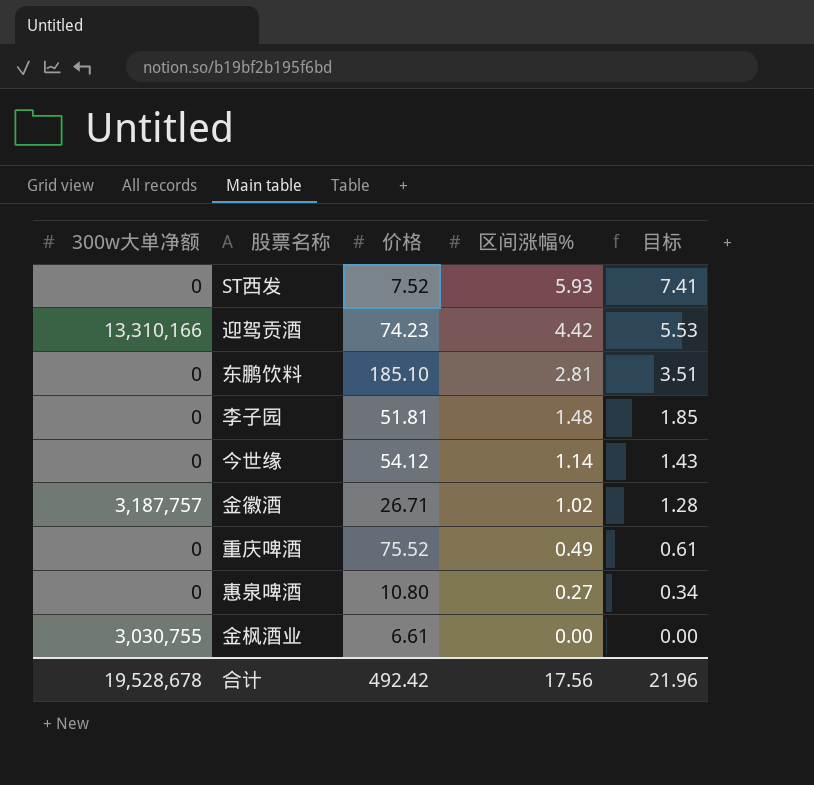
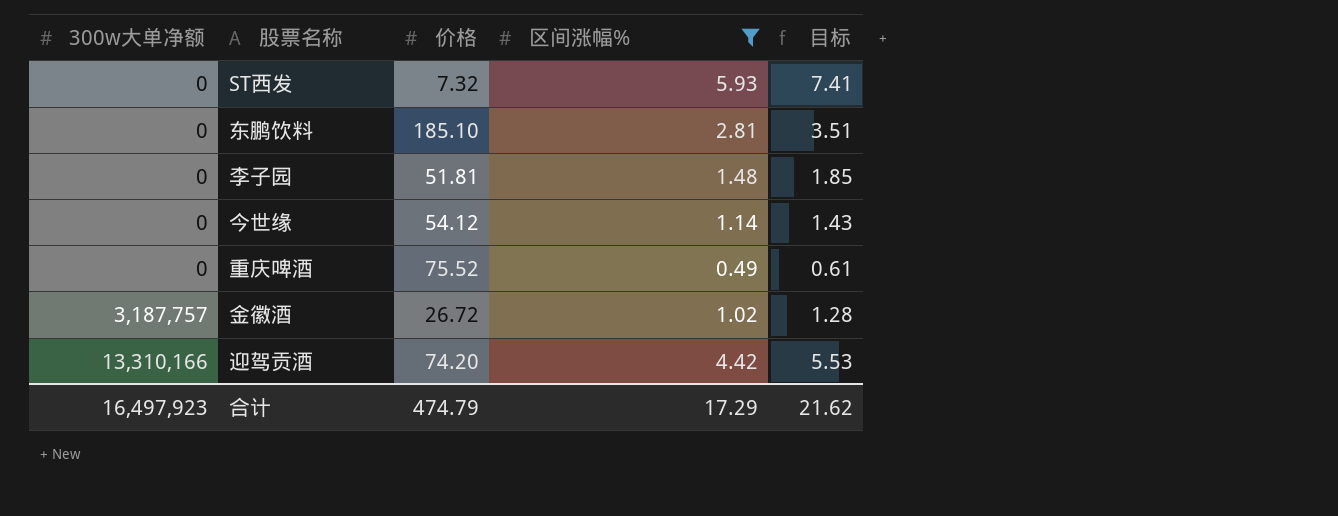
filter: none -> 区间涨幅% >= 0.49
row order: 区间涨幅% descending -> 300w大单净额 ascending
ST西发 | 价格: 7.52 -> 7.32
金徽酒 | 价格: 26.71 -> 26.72
迎驾贡酒 | 价格: 74.23 -> 74.20
合计 | 300w大单净额: 19,528,678 -> 16,497,923
合计 | 价格: 492.42 -> 474.79
合计 | 区间涨幅%: 17.56 -> 17.29
合计 | 目标: 21.96 -> 21.62

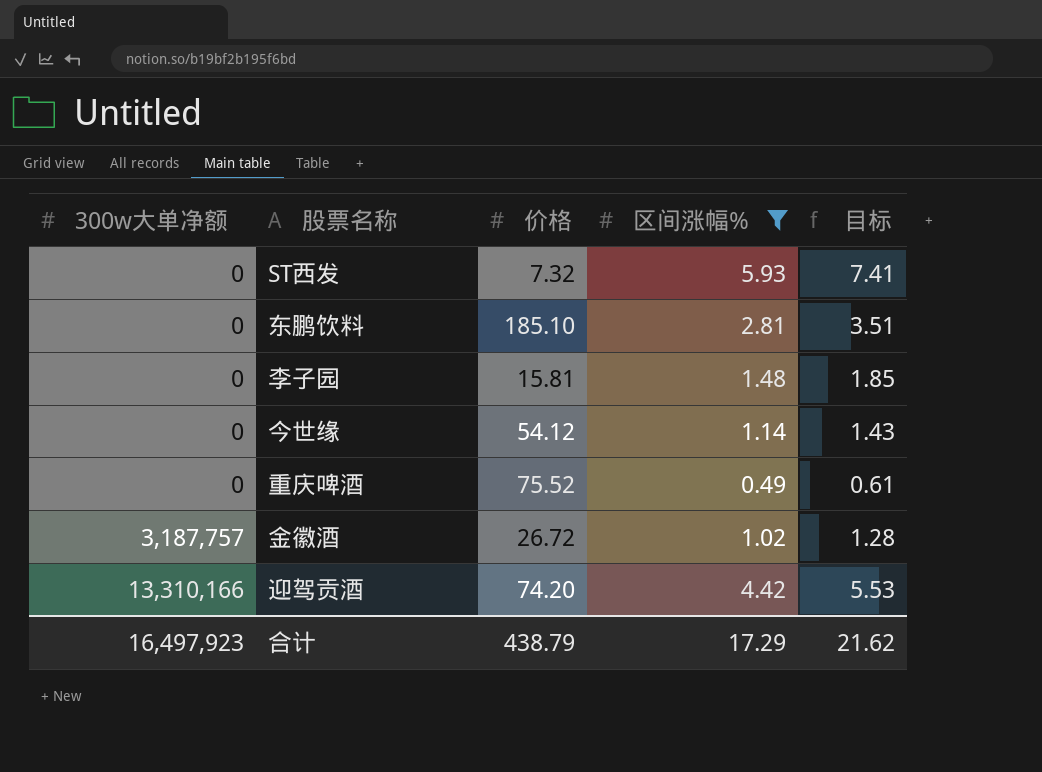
李子园 | 价格: 51.81 -> 15.81
合计 | 价格: 474.79 -> 438.79

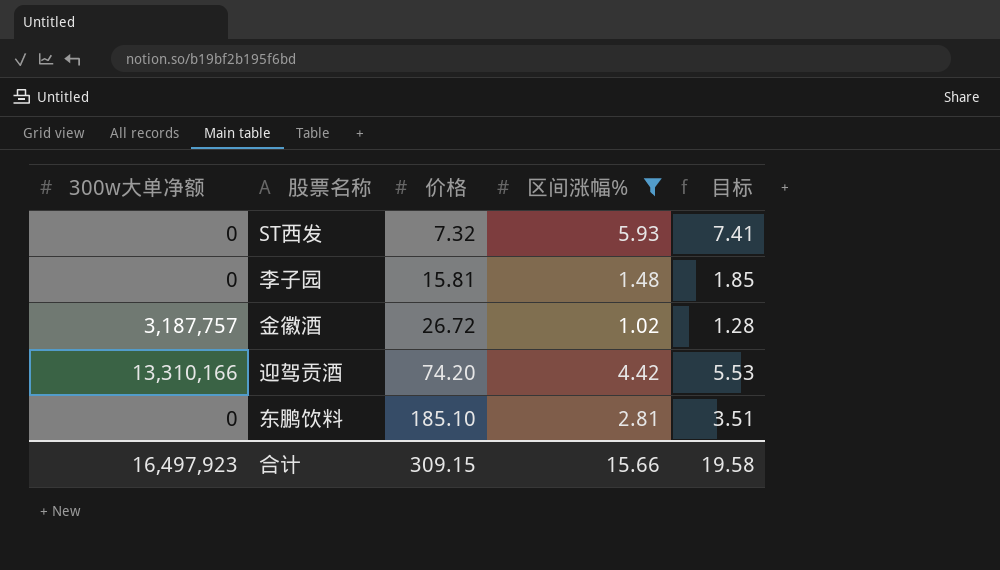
row order: 300w大单净额 ascending -> 价格 ascending
row 今世缘: 0 | 54.12 | 1.14 | 1.43 -> none
row 重庆啤酒: 0 | 75.52 | 0.49 | 0.61 -> none
合计 | 价格: 438.79 -> 309.15
合计 | 区间涨幅%: 17.29 -> 15.66
合计 | 目标: 21.62 -> 19.58

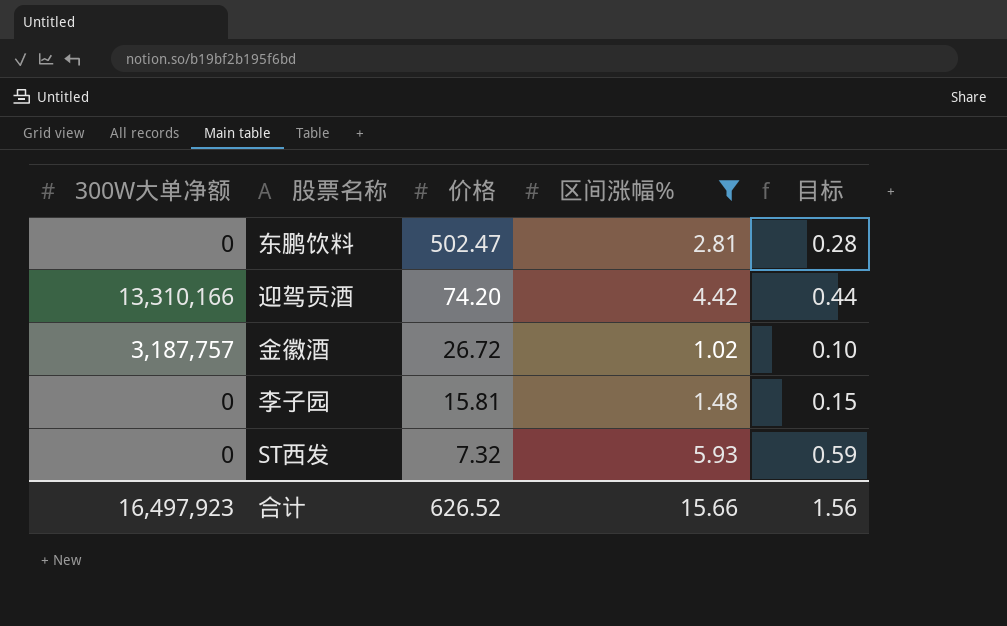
row order: 价格 ascending -> 价格 descending
column name: 300w大单净额 -> 300W大单净额
column 目标 | formula: [区间涨幅%] * 1.25 -> [区间涨幅%] * 0.1
东鹏饮料 | 价格: 185.10 -> 502.47
合计 | 价格: 309.15 -> 626.52
合计 | 目标: 19.58 -> 1.56

